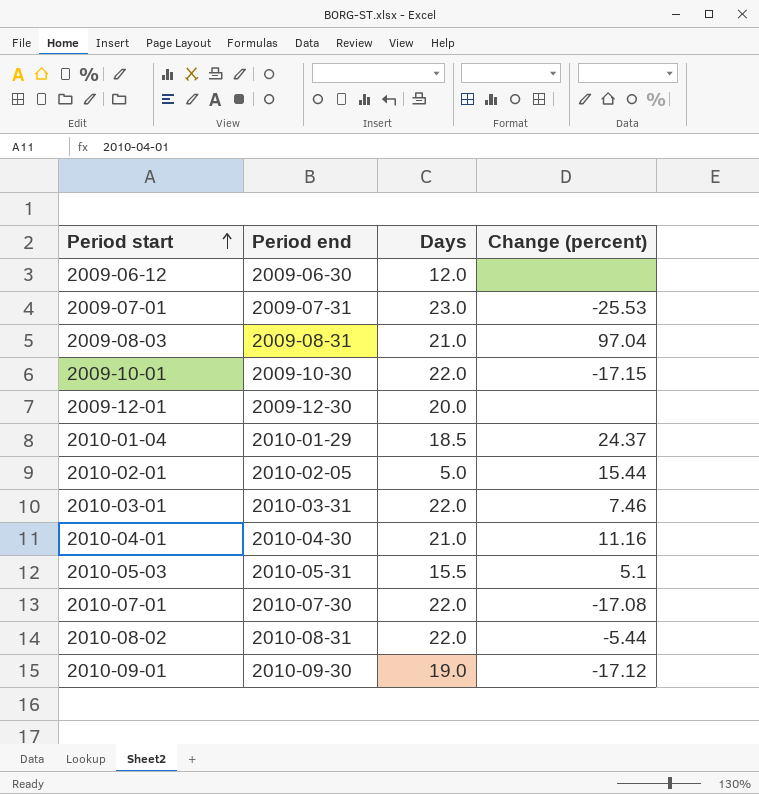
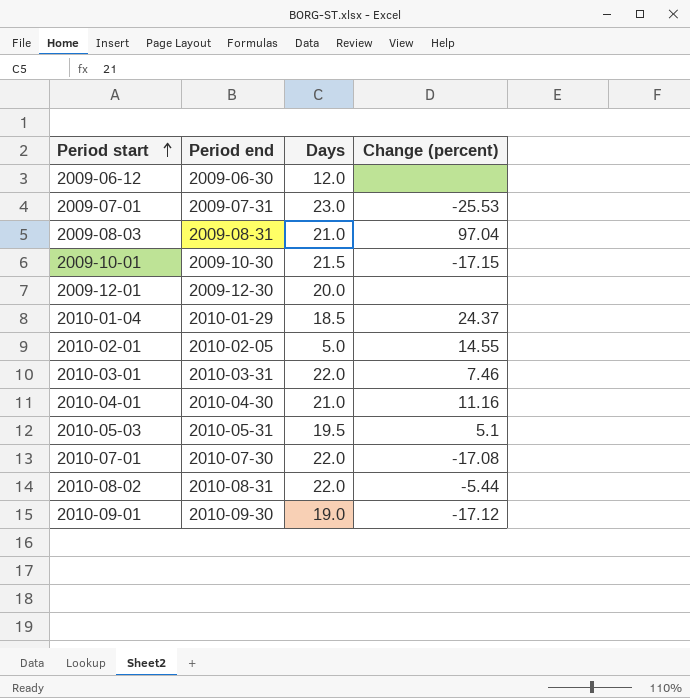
2009-10-01 | Days: 22.0 -> 21.5
2010-02-01 | Change (percent): 15.44 -> 14.55
2010-05-03 | Days: 15.5 -> 19.5

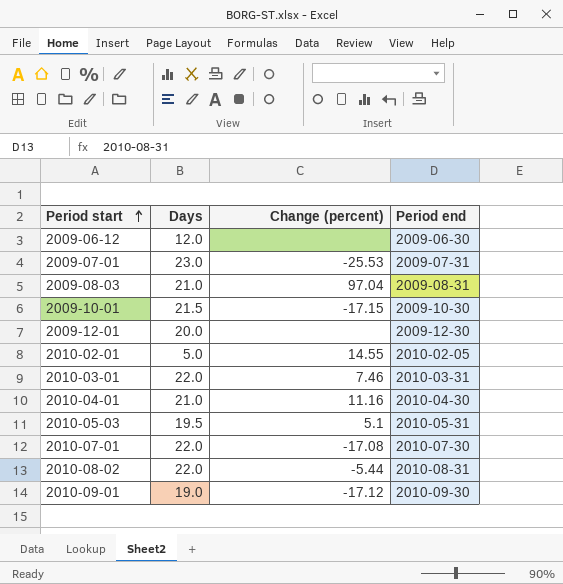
column Period end | position: 2 -> 4
row 2010-01-04: 2010-01-29 | 18.5 | 24.37 -> none

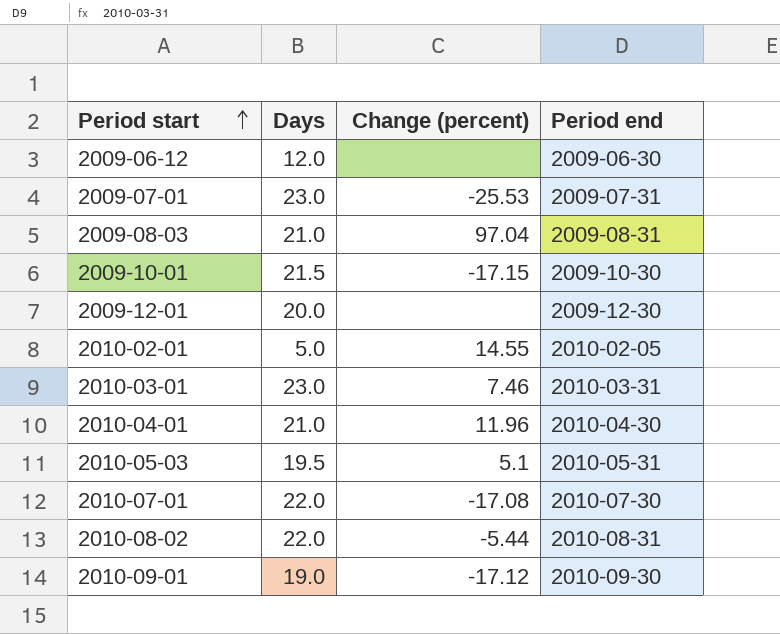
2010-03-01 | Days: 22.0 -> 23.0
2010-04-01 | Change (percent): 11.16 -> 11.96

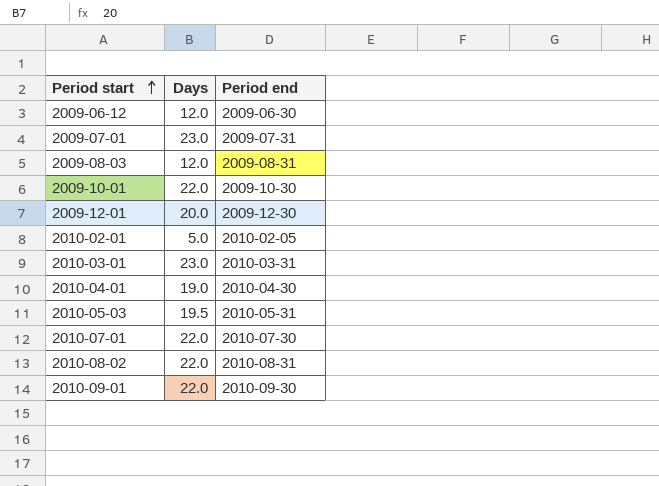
column Change (percent) | position: 3 -> none
2009-08-03 | Days: 21.0 -> 12.0
2009-10-01 | Days: 21.5 -> 22.0
2010-04-01 | Days: 21.0 -> 19.0
2010-09-01 | Days: 19.0 -> 22.0

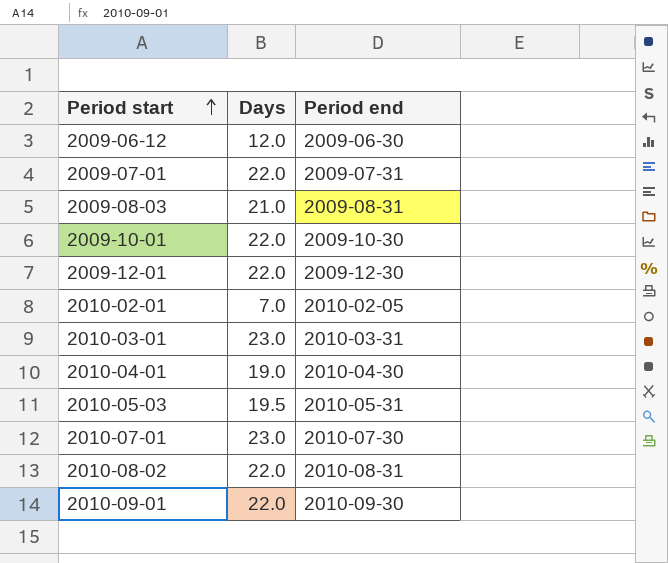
2009-07-01 | Days: 23.0 -> 22.0
2009-08-03 | Days: 12.0 -> 21.0
2009-12-01 | Days: 20.0 -> 22.0
2010-02-01 | Days: 5.0 -> 7.0
2010-07-01 | Days: 22.0 -> 23.0

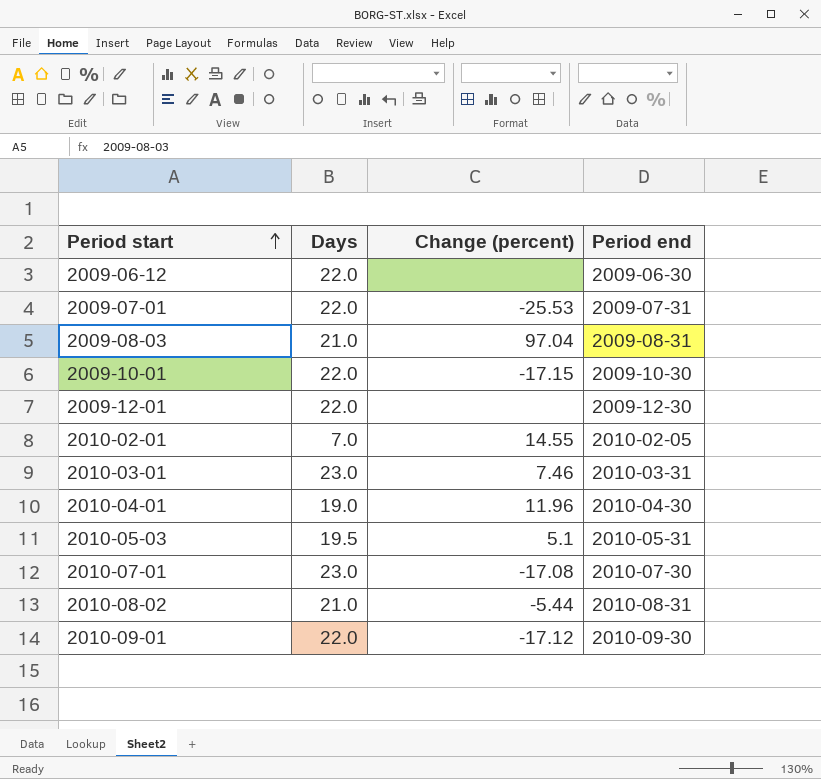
column Change (percent) | position: none -> 3
2009-06-12 | Days: 12.0 -> 22.0
2010-08-02 | Days: 22.0 -> 21.0

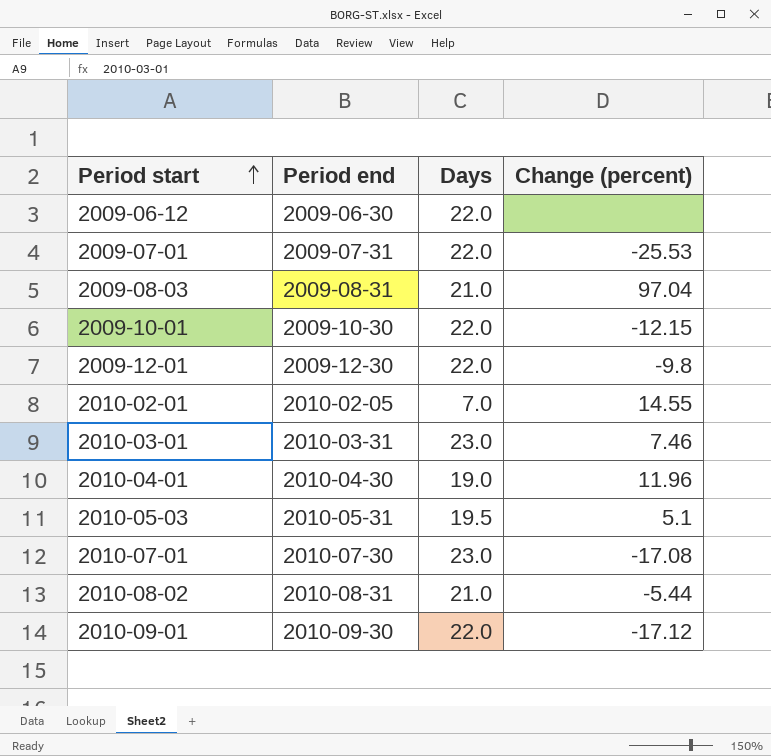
column Period end | position: 4 -> 2
2009-10-01 | Change (percent): -17.15 -> -12.15
2009-12-01 | Change (percent): none -> -9.8

